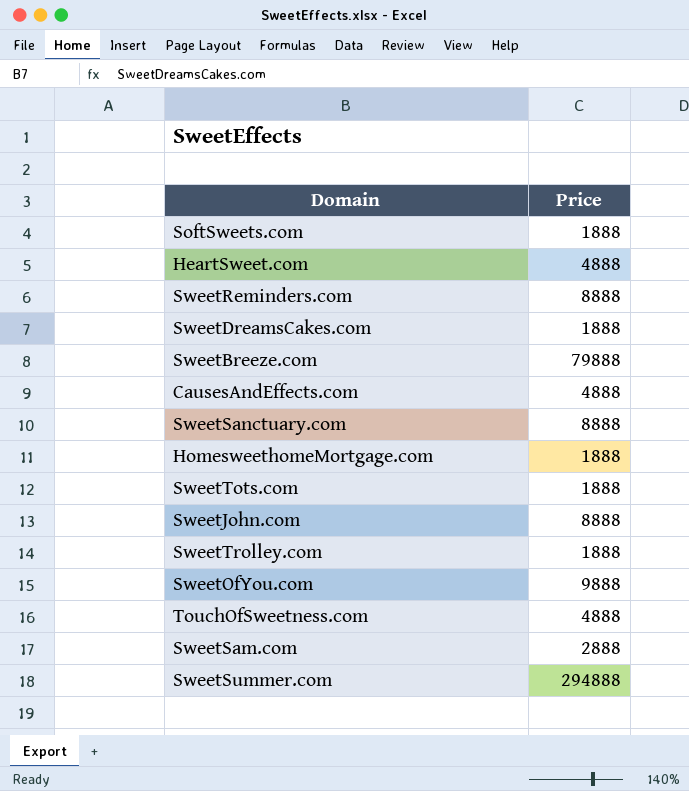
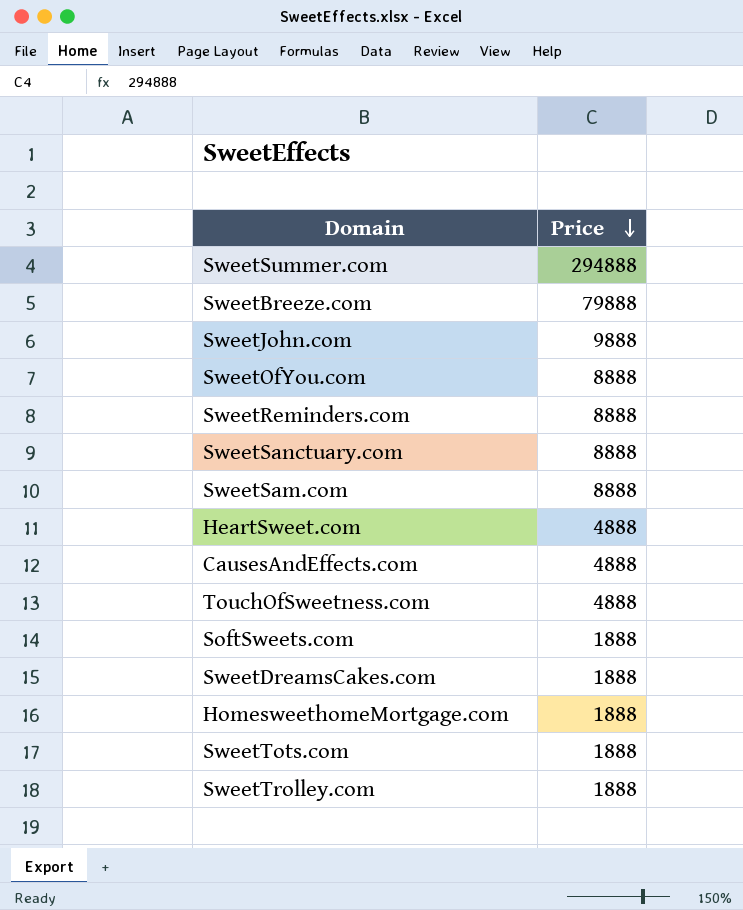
row order: none -> Price descending
SweetJohn.com | Price: 8888 -> 9888
SweetOfYou.com | Price: 9888 -> 8888
SweetSam.com | Price: 2888 -> 8888

